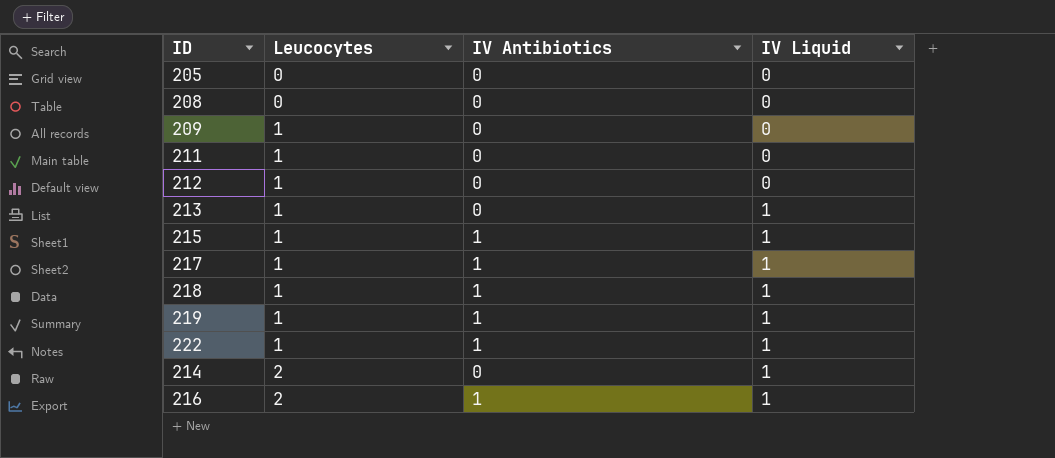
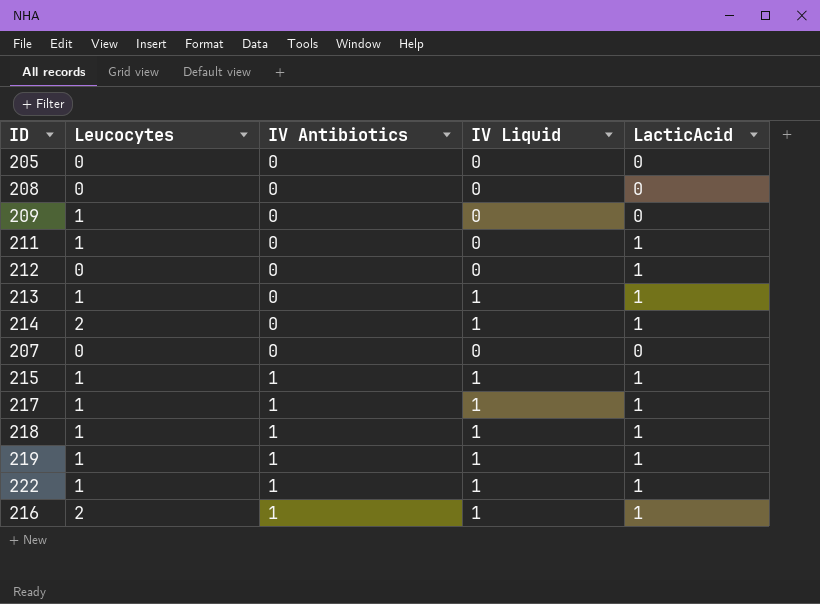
row order: Leucocytes ascending -> IV Antibiotics ascending
column LacticAcid | position: none -> 5
212 | Leucocytes: 1 -> 0
row 207: none -> 0 | 0 | 0 | 0

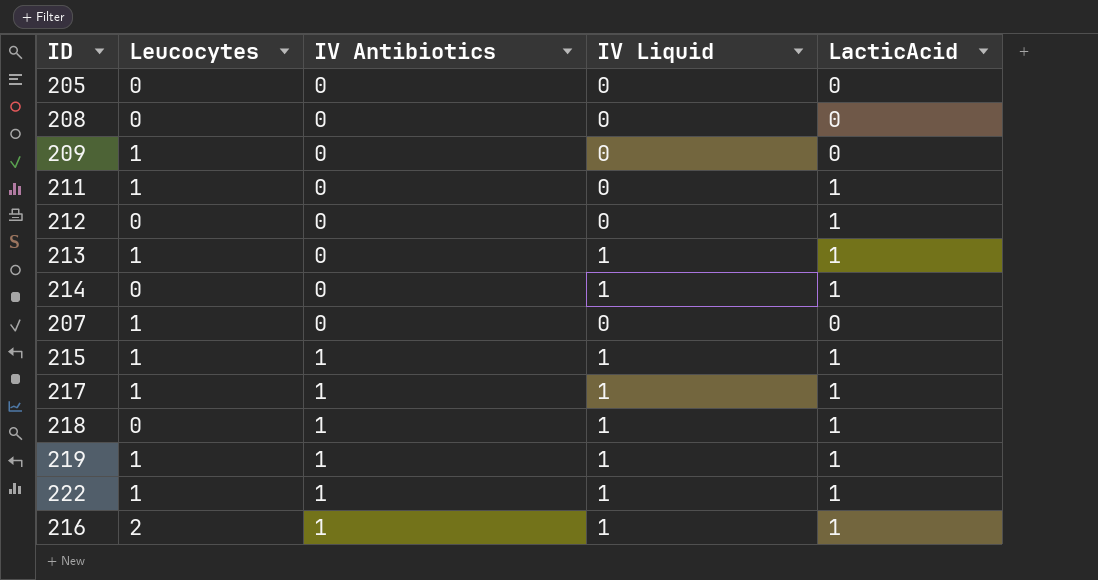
214 | Leucocytes: 2 -> 0
207 | Leucocytes: 0 -> 1
218 | Leucocytes: 1 -> 0

